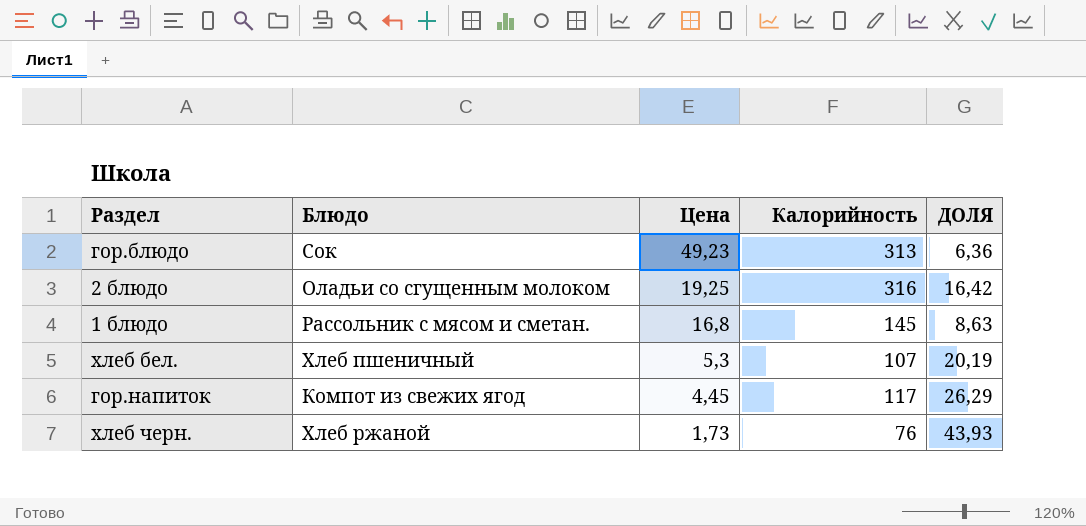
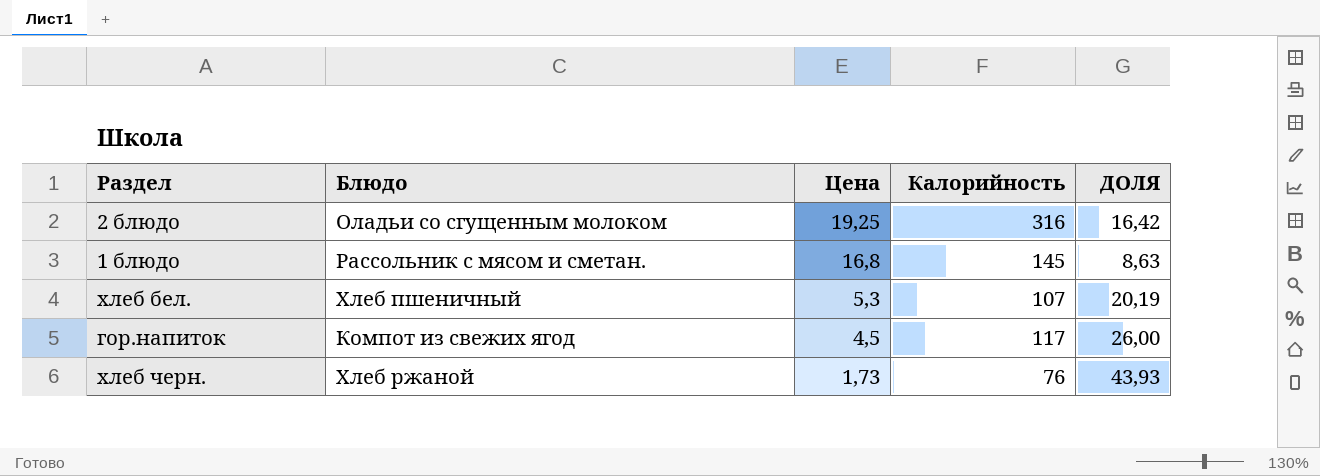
row гор.блюдо: Сок | 49,23 | 313 | 6,36 -> none
гор.напиток | Цена: 4,45 -> 4,5
гор.напиток | ДОЛЯ: 26,29 -> 26,00

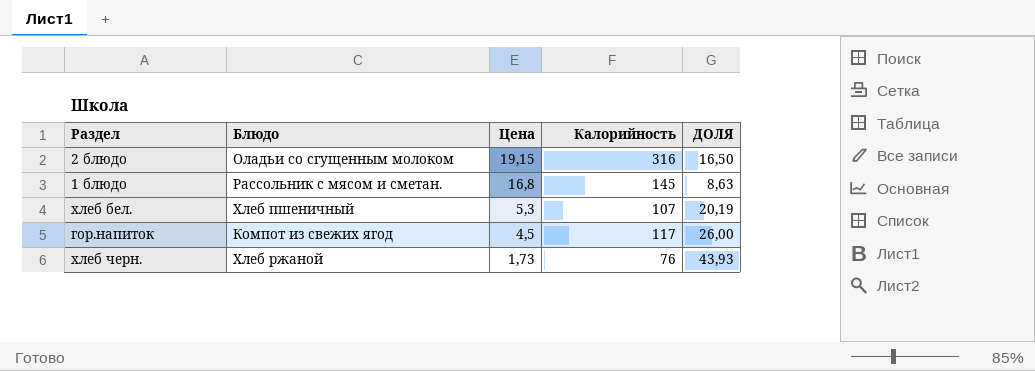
2 блюдо | Цена: 19,25 -> 19,15
2 блюдо | ДОЛЯ: 16,42 -> 16,50

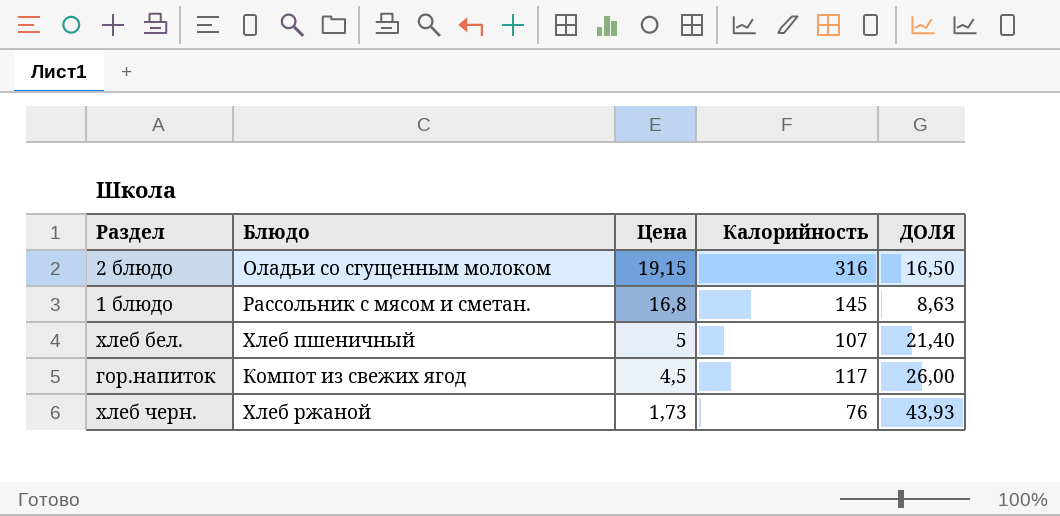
хлеб бел. | Цена: 5,3 -> 5
хлеб бел. | ДОЛЯ: 20,19 -> 21,40

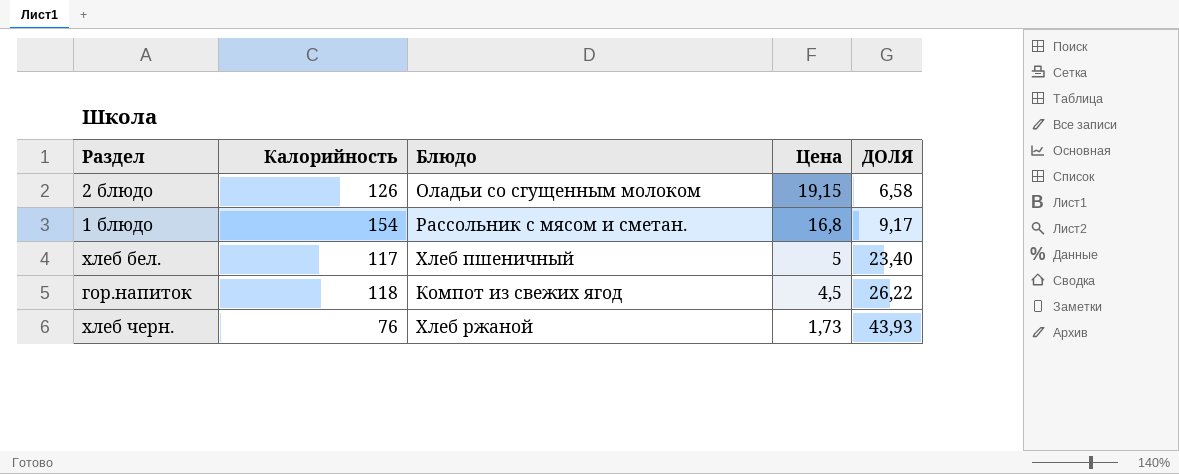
column Калорийность | position: 4 -> 2
2 блюдо | Калорийность: 316 -> 126
2 блюдо | ДОЛЯ: 16,50 -> 6,58
1 блюдо | Калорийность: 145 -> 154
1 блюдо | ДОЛЯ: 8,63 -> 9,17
хлеб бел. | Калорийность: 107 -> 117
хлеб бел. | ДОЛЯ: 21,40 -> 23,40
гор.напиток | Калорийность: 117 -> 118
гор.напиток | ДОЛЯ: 26,00 -> 26,22

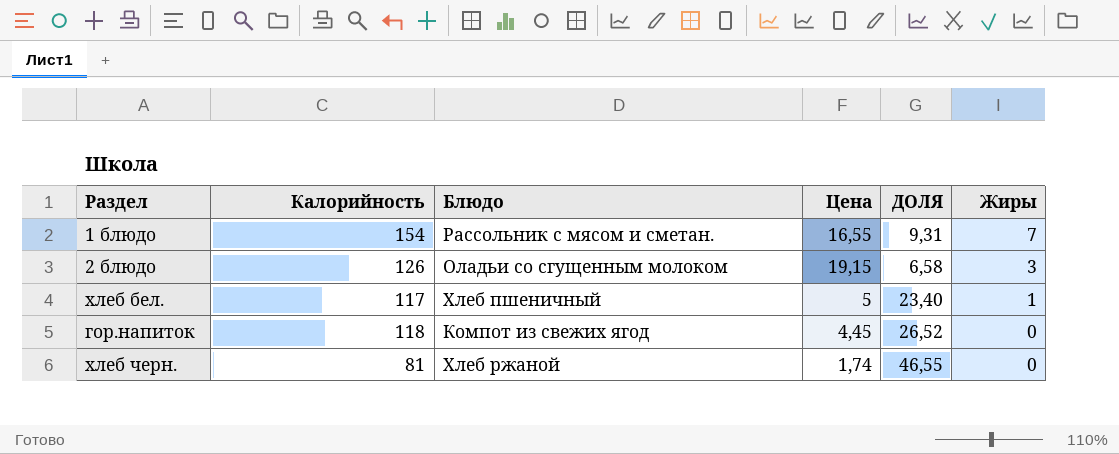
row order: Цена descending -> Жиры descending
column Жиры | position: none -> 6
1 блюдо | Цена: 16,8 -> 16,55
1 блюдо | ДОЛЯ: 9,17 -> 9,31
гор.напиток | Цена: 4,5 -> 4,45
гор.напиток | ДОЛЯ: 26,22 -> 26,52
хлеб черн. | Калорийность: 76 -> 81
хлеб черн. | Цена: 1,73 -> 1,74
хлеб черн. | ДОЛЯ: 43,93 -> 46,55

